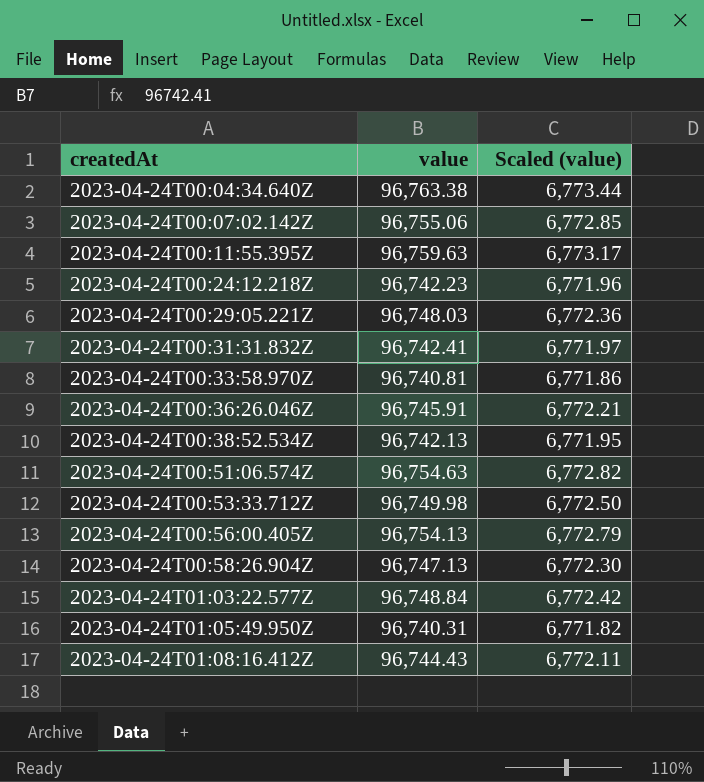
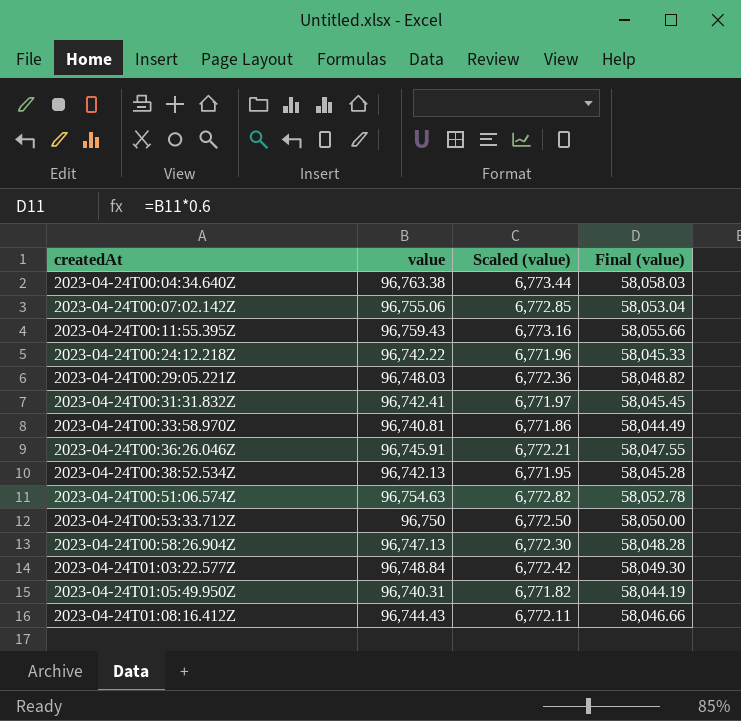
column Final (value) | formula: none -> [value] * 0.6
row 2023-04-24T00:56:00.405Z: 96,754.13 | 6,772.79 -> none
2023-04-24T00:11:55.395Z | value: 96,759.63 -> 96,759.43
2023-04-24T00:11:55.395Z | Scaled (value): 6,773.17 -> 6,773.16
2023-04-24T00:24:12.218Z | value: 96,742.23 -> 96,742.22
2023-04-24T00:53:33.712Z | value: 96,749.98 -> 96,750

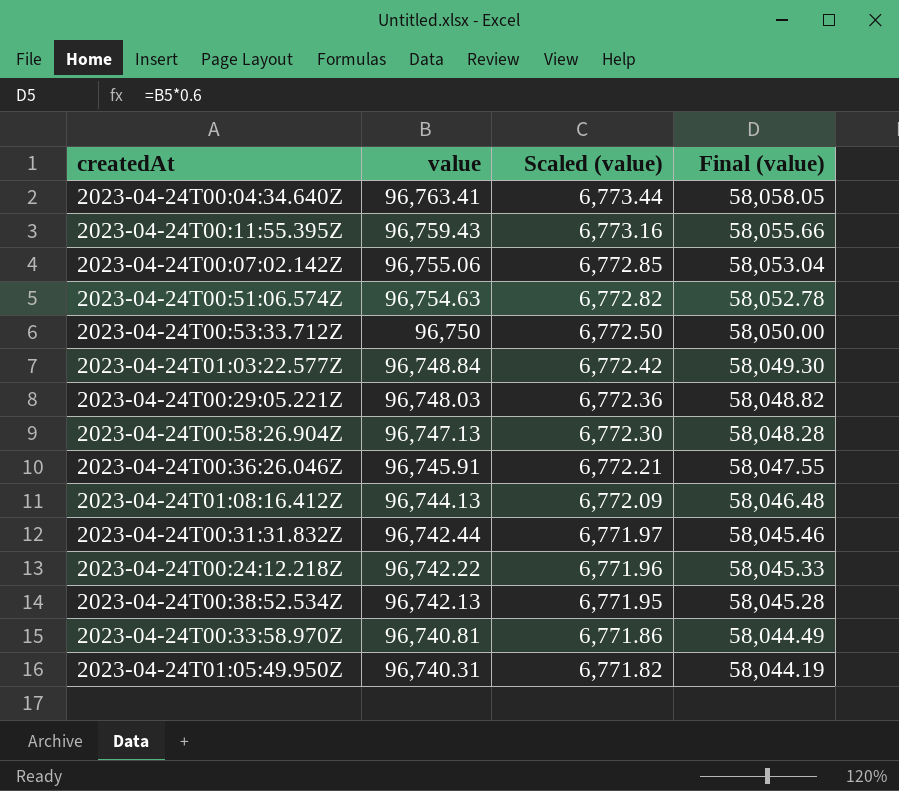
row order: createdAt ascending -> value descending
2023-04-24T00:04:34.640Z | value: 96,763.38 -> 96,763.41
2023-04-24T00:04:34.640Z | Final (value): 58,058.03 -> 58,058.05
2023-04-24T01:08:16.412Z | value: 96,744.43 -> 96,744.13
2023-04-24T01:08:16.412Z | Scaled (value): 6,772.11 -> 6,772.09
2023-04-24T01:08:16.412Z | Final (value): 58,046.66 -> 58,046.48
2023-04-24T00:31:31.832Z | value: 96,742.41 -> 96,742.44
2023-04-24T00:31:31.832Z | Final (value): 58,045.45 -> 58,045.46

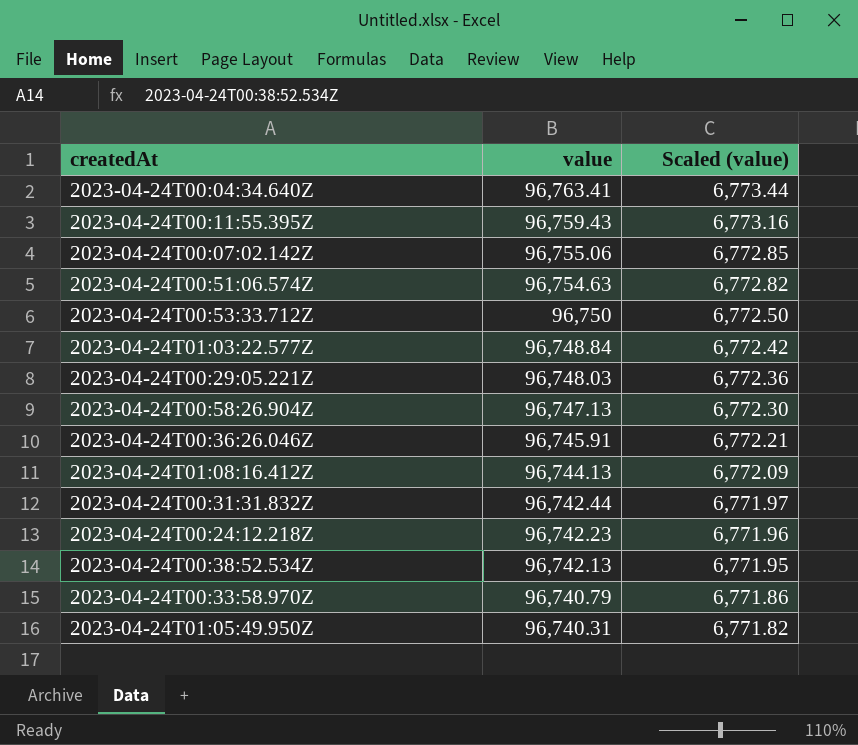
column Final (value) | formula: [value] * 0.6 -> none
2023-04-24T00:24:12.218Z | value: 96,742.22 -> 96,742.23
2023-04-24T00:33:58.970Z | value: 96,740.81 -> 96,740.79

